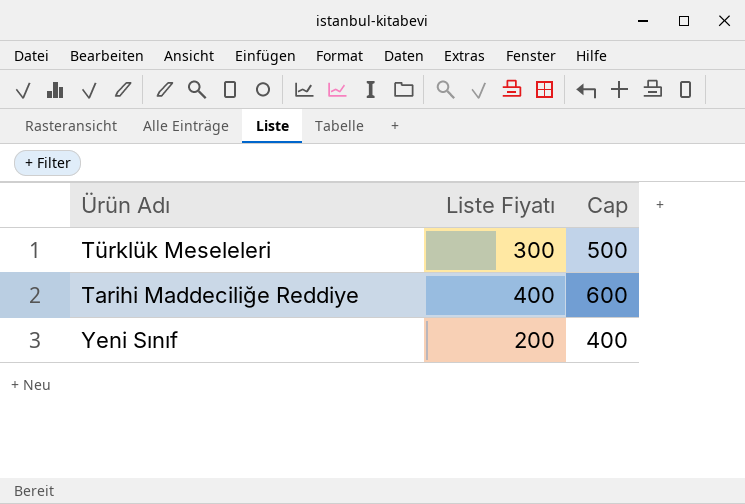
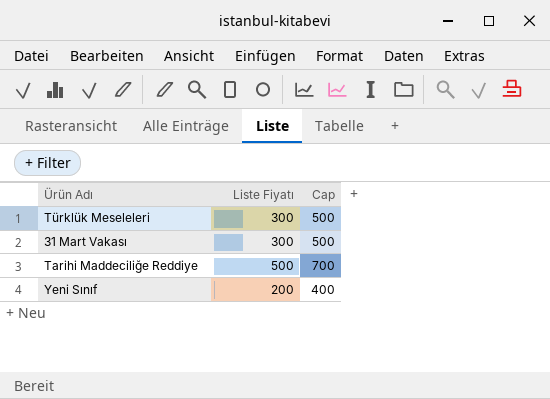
row 31 Mart Vakası: none -> 300 | 500
Tarihi Maddeciliğe Reddiye | Liste Fiyatı: 400 -> 500
Tarihi Maddeciliğe Reddiye | Cap: 600 -> 700

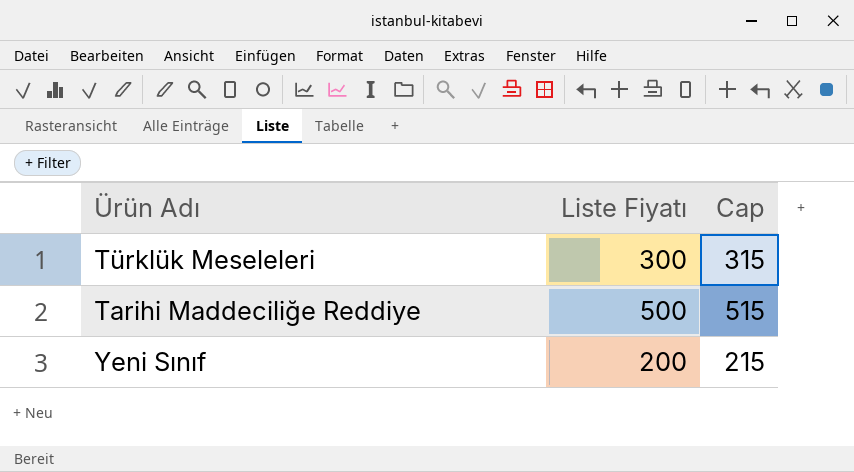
column Cap | formula: [Liste Fiyatı] + 200 -> [Liste Fiyatı] + 15
row 31 Mart Vakası: 300 | 500 -> none

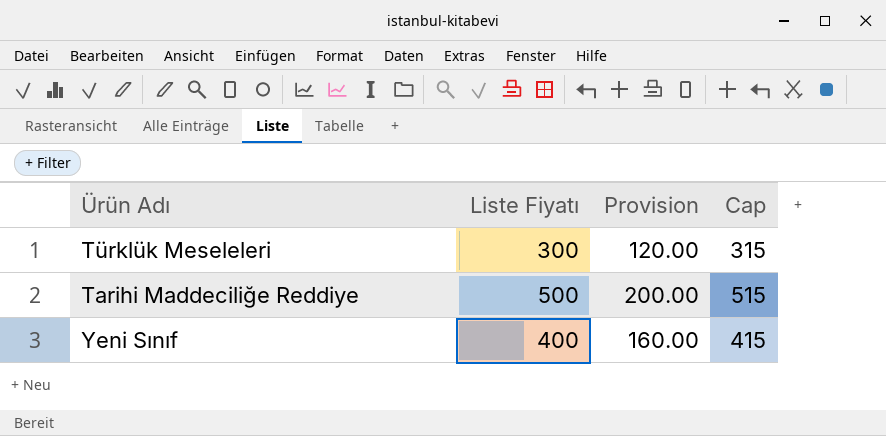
column Provision | formula: none -> [Liste Fiyatı] * 0.4
Yeni Sınıf | Liste Fiyatı: 200 -> 400
Yeni Sınıf | Cap: 215 -> 415

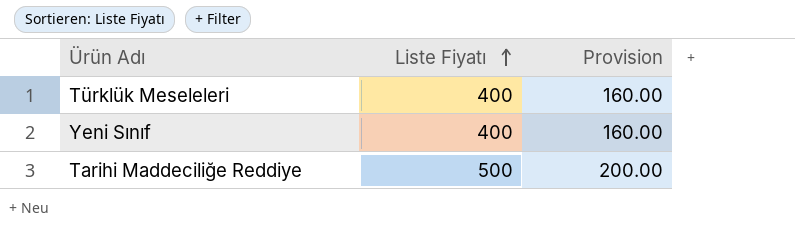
row order: none -> Liste Fiyatı ascending
column Cap | formula: [Liste Fiyatı] + 15 -> none
Türklük Meseleleri | Liste Fiyatı: 300 -> 400
Türklük Meseleleri | Provision: 120.00 -> 160.00

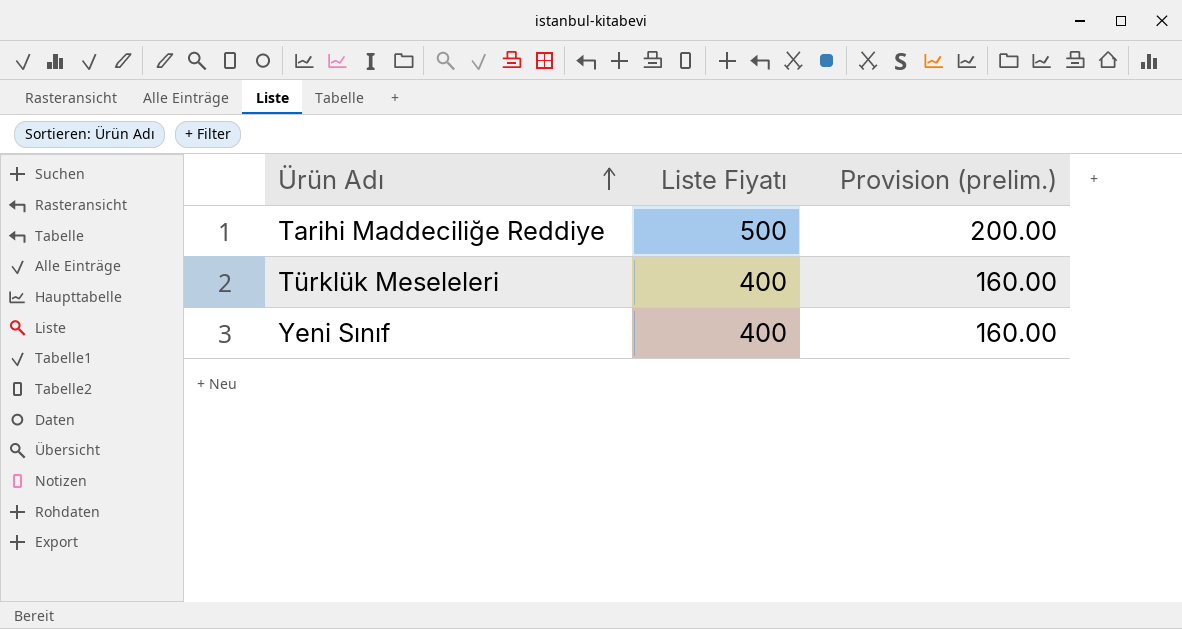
row order: Liste Fiyatı ascending -> Ürün Adı ascending
column name: Provision -> Provision (prelim.)

